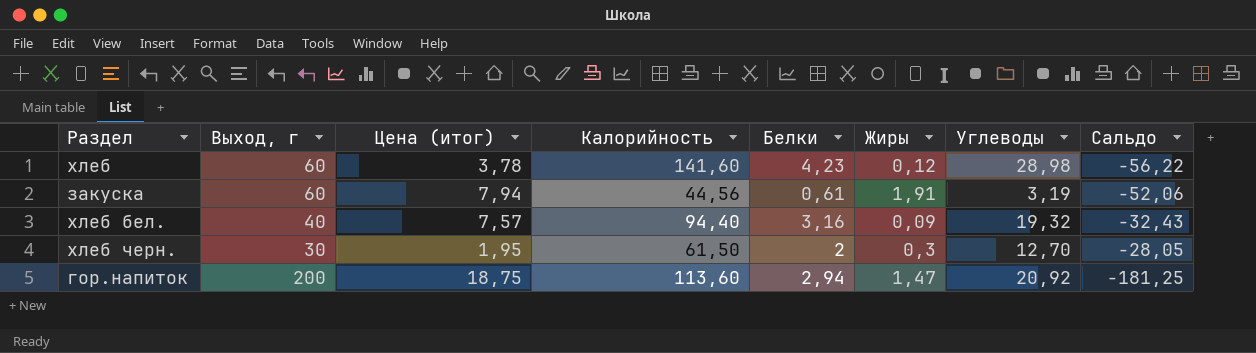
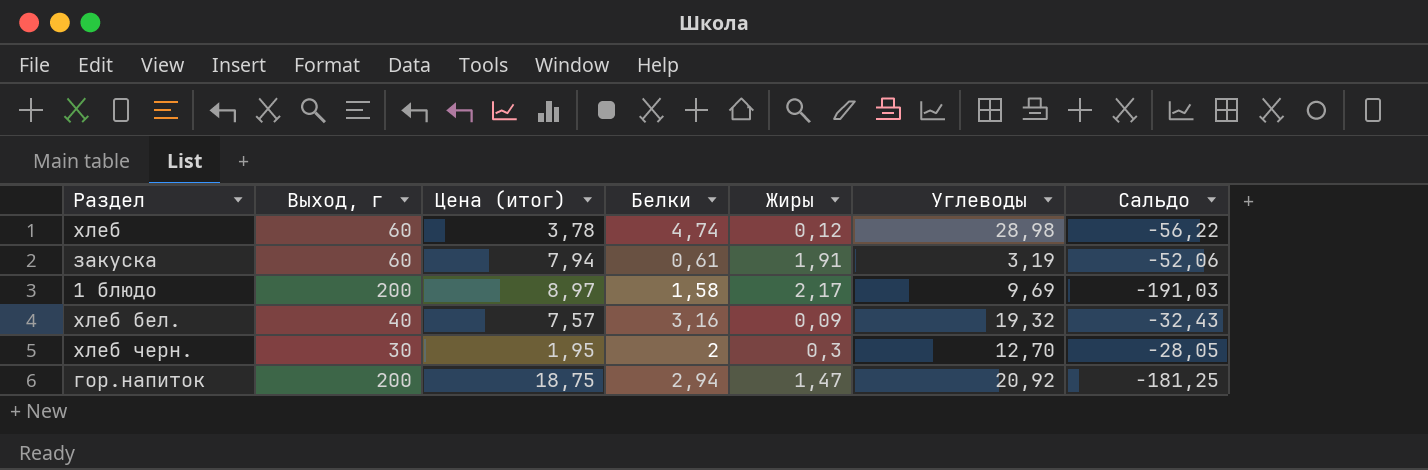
column Калорийность | position: 4 -> none
хлеб | Белки: 4,23 -> 4,74
row 1 блюдо: none -> 200 | 8,97 | 1,58 | 2,17 | 9,69 | -191,03

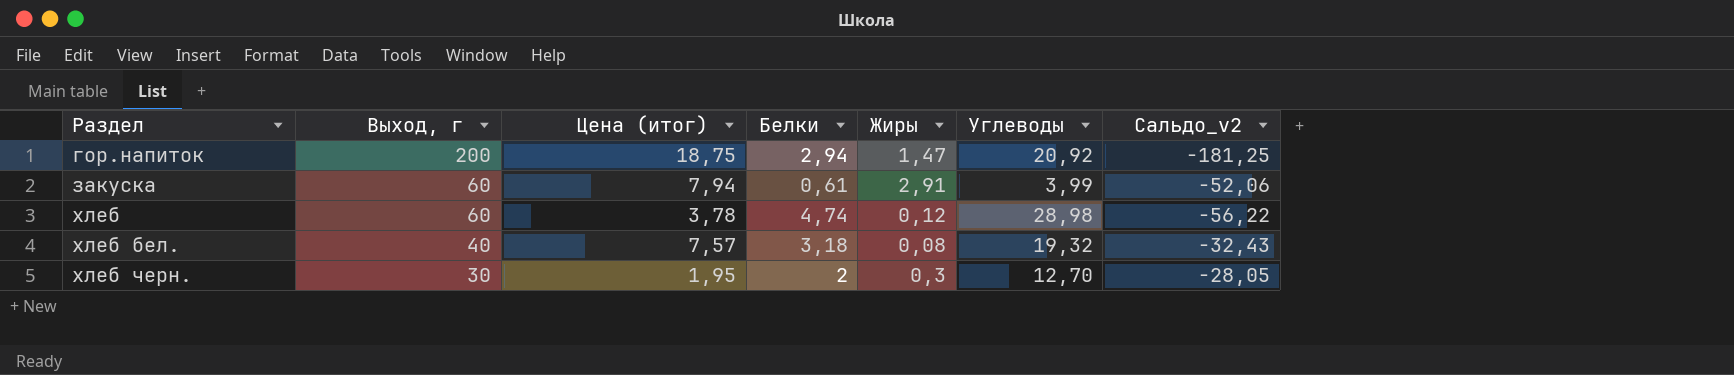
row order: none -> Раздел ascending
column name: Сальдо -> Сальдо_v2
row 1 блюдо: 200 | 8,97 | 1,58 | 2,17 | 9,69 | -191,03 -> none
закуска | Жиры: 1,91 -> 2,91
закуска | Углеводы: 3,19 -> 3,99
хлеб бел. | Белки: 3,16 -> 3,18
хлеб бел. | Жиры: 0,09 -> 0,08

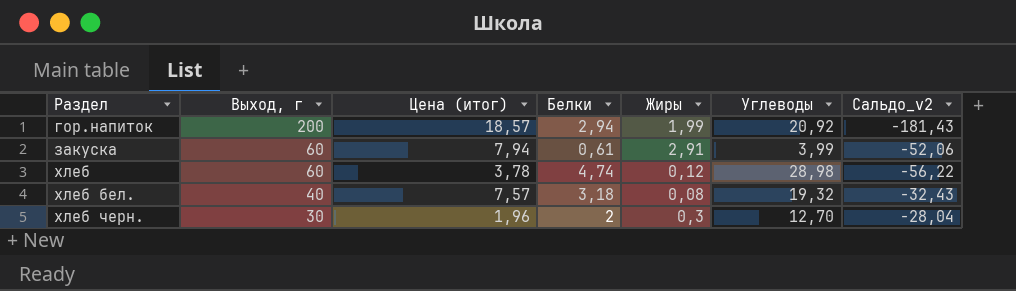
гор.напиток | Цена (итог): 18,75 -> 18,57
гор.напиток | Жиры: 1,47 -> 1,99
гор.напиток | Сальдо_v2: -181,25 -> -181,43
хлеб черн. | Цена (итог): 1,95 -> 1,96
хлеб черн. | Сальдо_v2: -28,05 -> -28,04

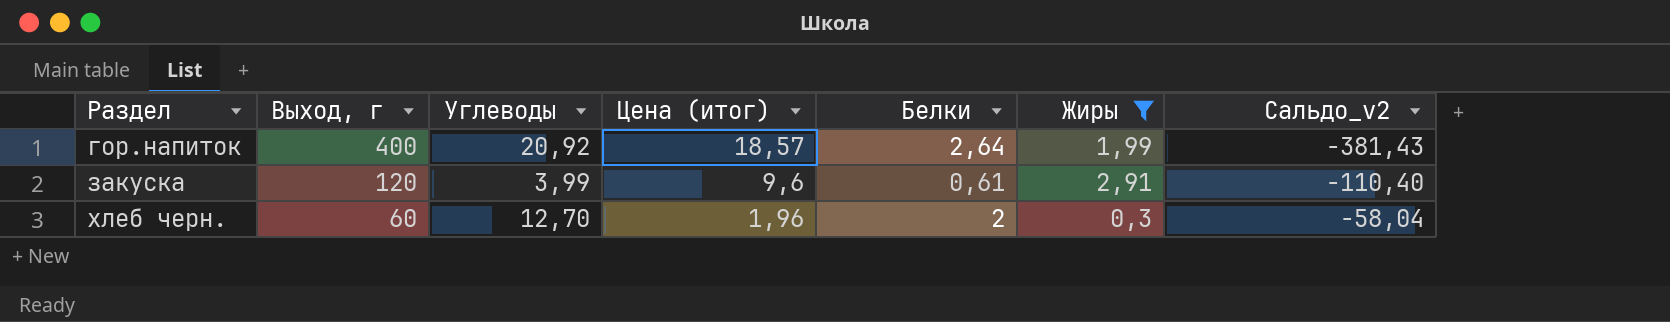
filter: none -> Жиры >= 0,3
column Углеводы | position: 6 -> 3
гор.напиток | Выход, г: 200 -> 400
гор.напиток | Белки: 2,94 -> 2,64
гор.напиток | Сальдо_v2: -181,43 -> -381,43
закуска | Выход, г: 60 -> 120
закуска | Цена (итог): 7,94 -> 9,6
закуска | Сальдо_v2: -52,06 -> -110,40
хлеб черн. | Выход, г: 30 -> 60
хлеб черн. | Сальдо_v2: -28,04 -> -58,04

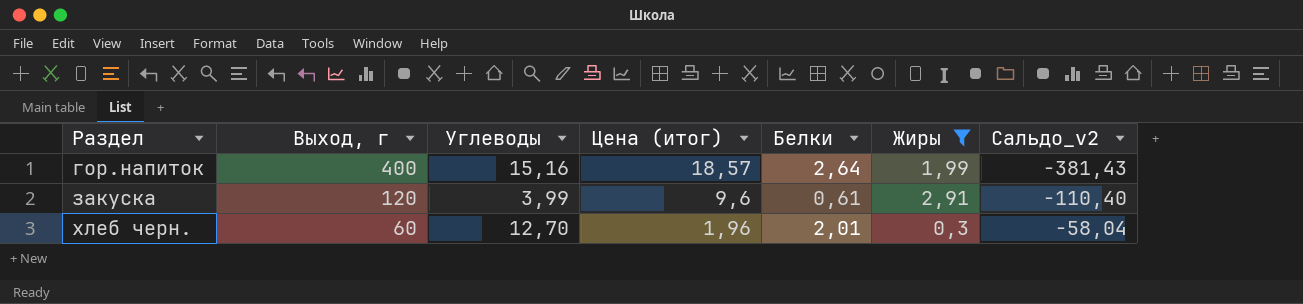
гор.напиток | Углеводы: 20,92 -> 15,16
хлеб черн. | Белки: 2 -> 2,01

